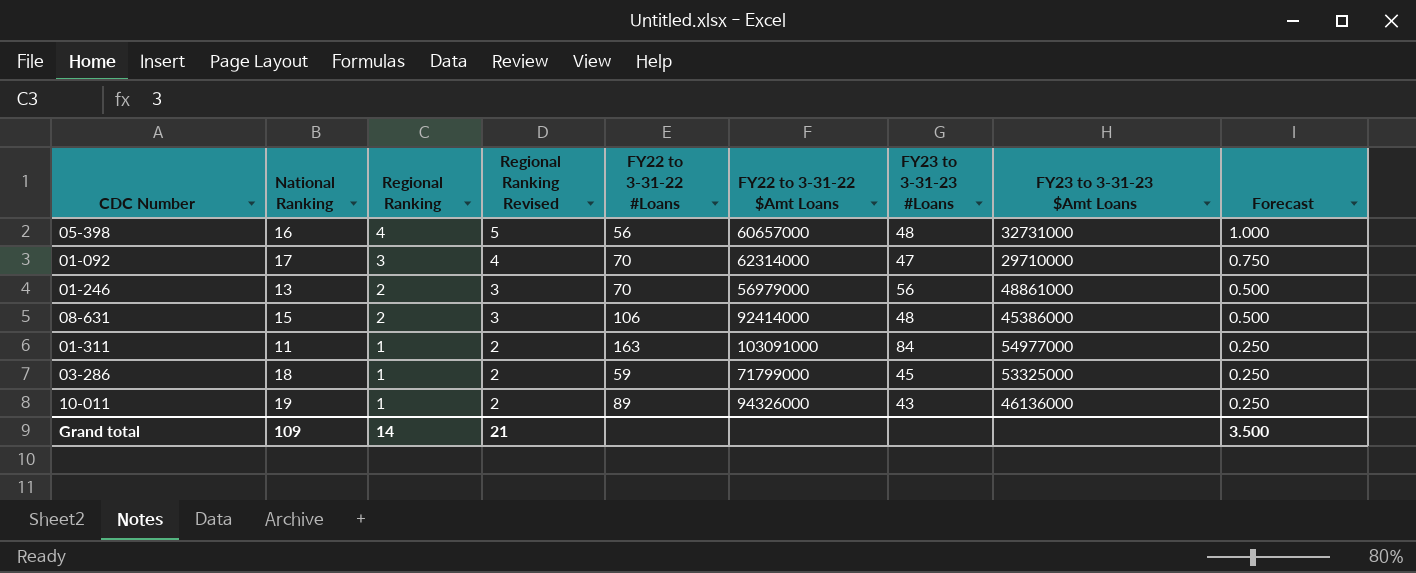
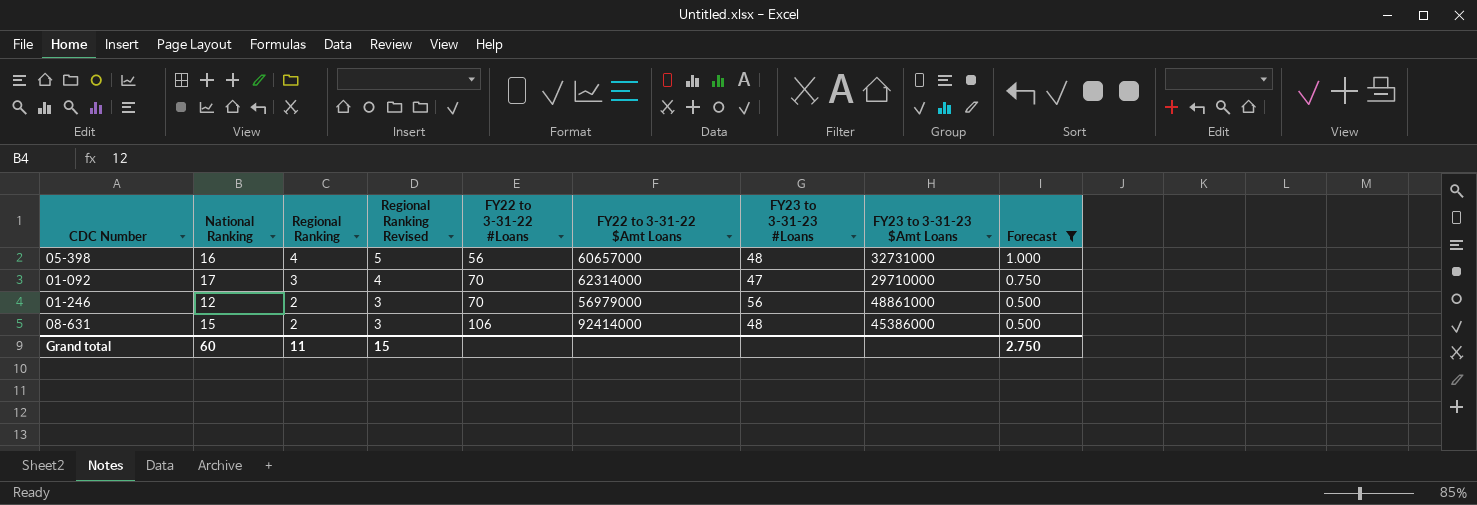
filter: none -> Forecast != 0.250
01-246 | National Ranking: 13 -> 12
Grand total | National Ranking: 109 -> 60
Grand total | Regional Ranking: 14 -> 11
Grand total | Regional Ranking Revised: 21 -> 15
Grand total | Forecast: 3.500 -> 2.750

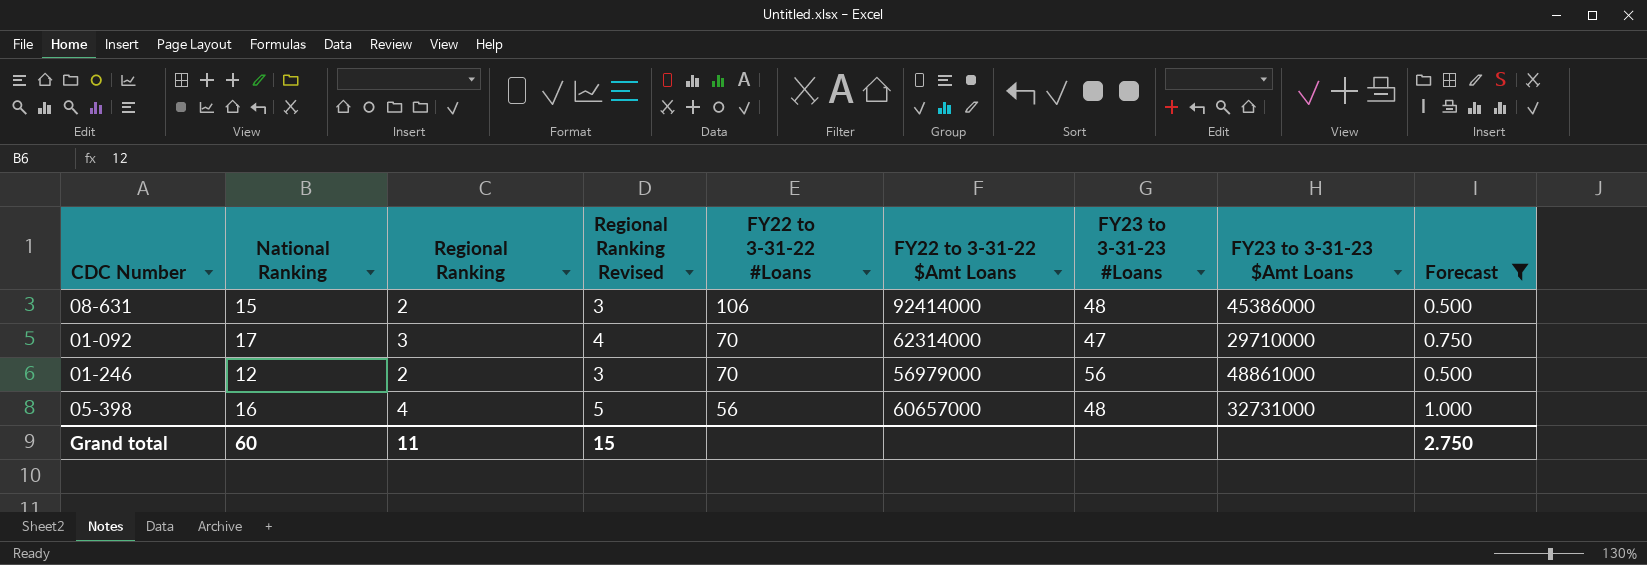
row order: Regional Ranking descending -> FY22 to 3-31-22 #Loans descending

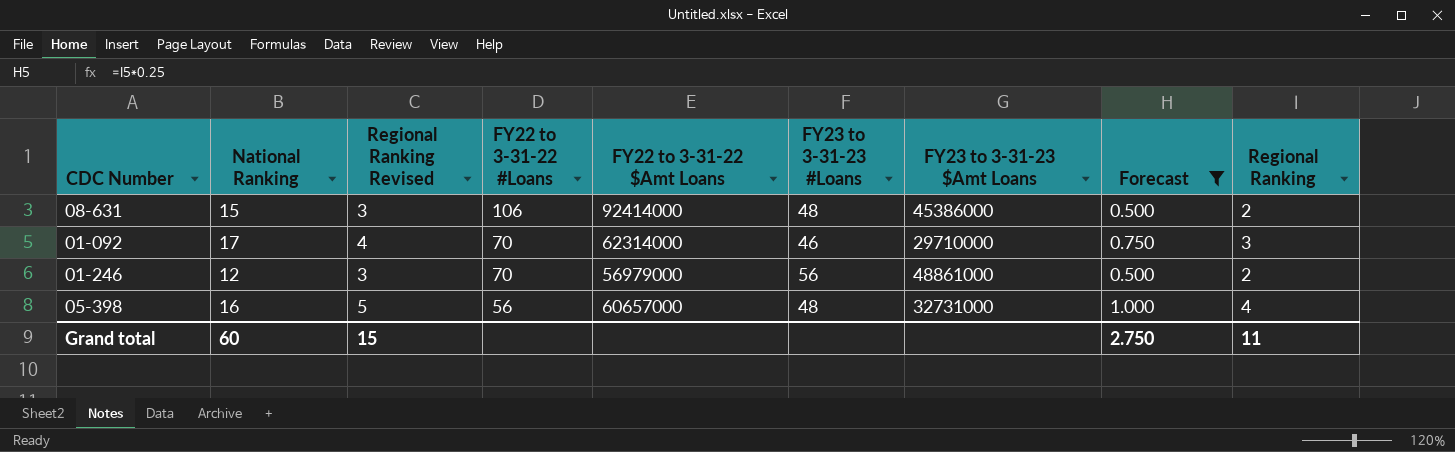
column Regional Ranking | position: 3 -> 9
01-092 | FY23 to 3-31-23 #Loans: 47 -> 46

